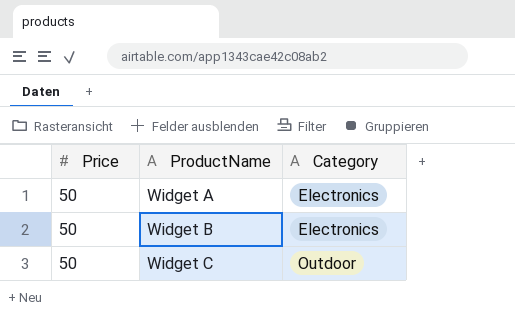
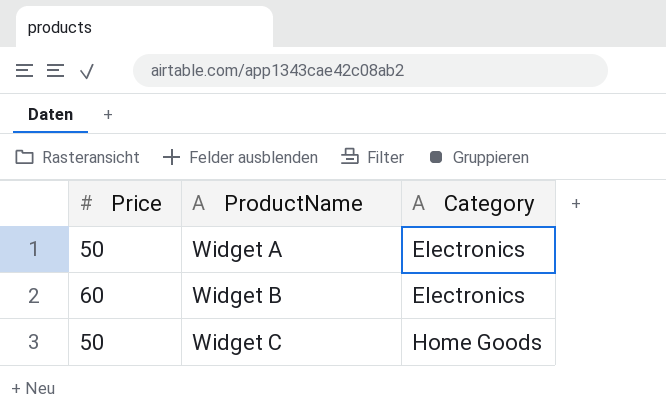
Widget B | Price: 50 -> 60
Widget C | Category: Outdoor -> Home Goods

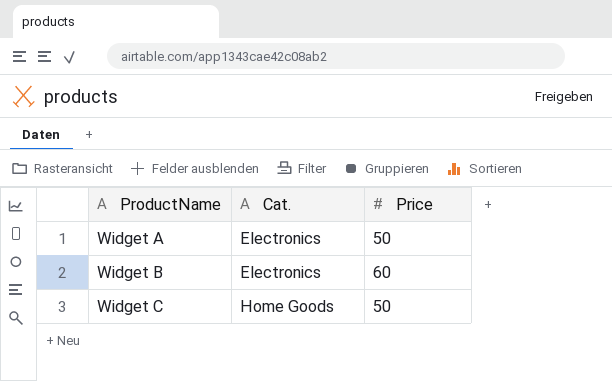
column name: Category -> Cat.
column Price | position: 1 -> 3

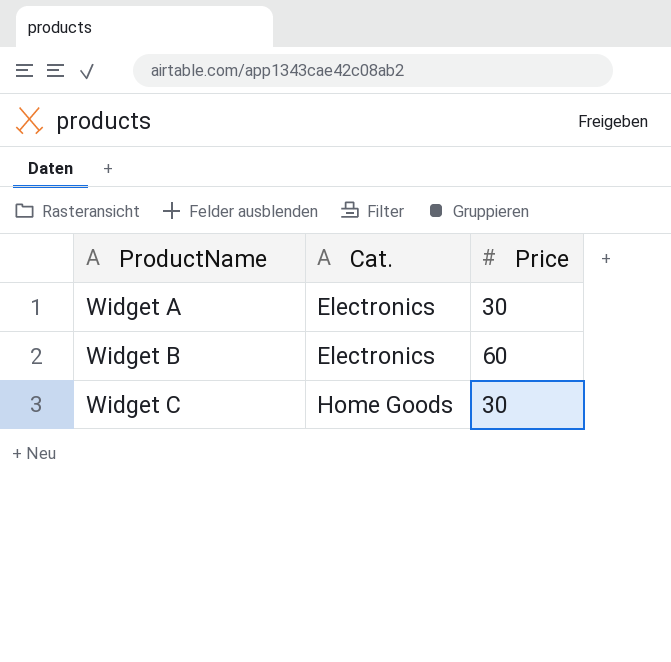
Widget A | Price: 50 -> 30
Widget C | Price: 50 -> 30

